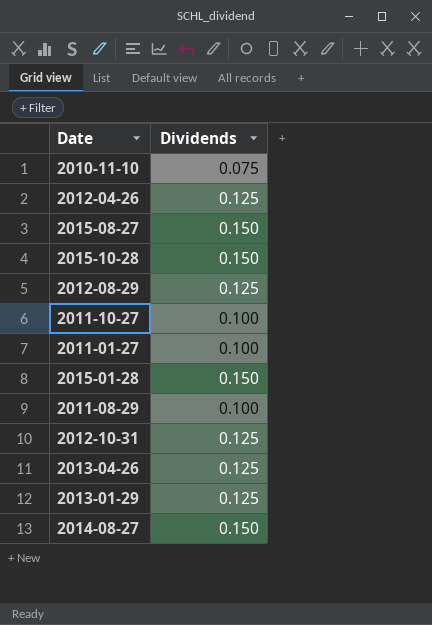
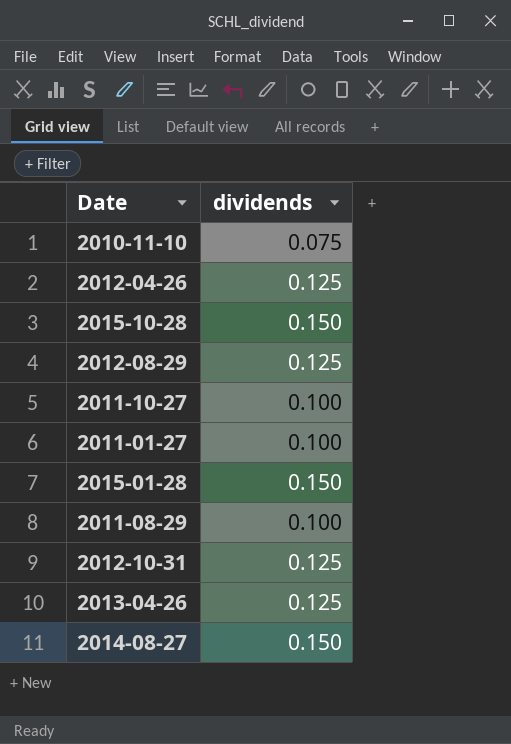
column name: Dividends -> dividends
row 2015-08-27: 0.150 -> none
row 2013-01-29: 0.125 -> none

